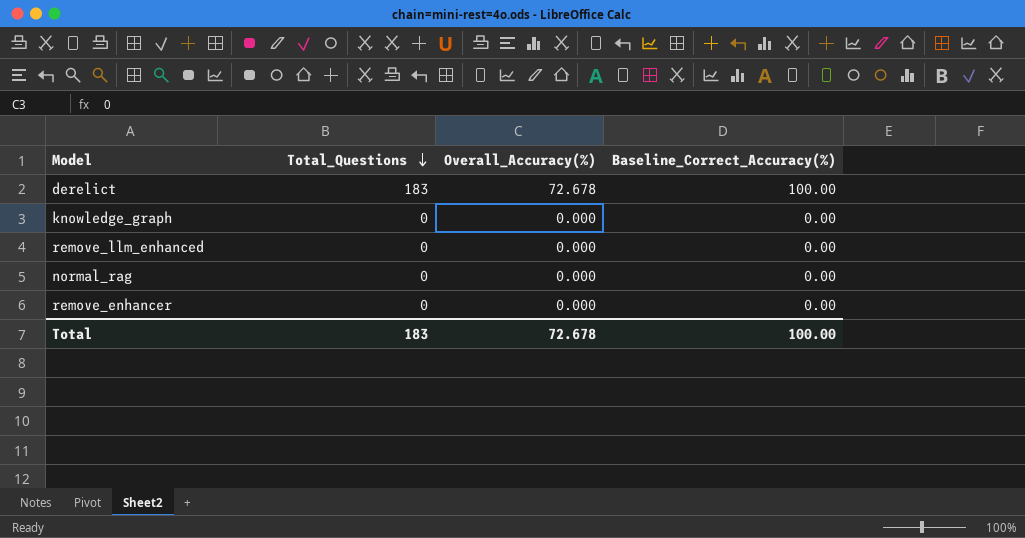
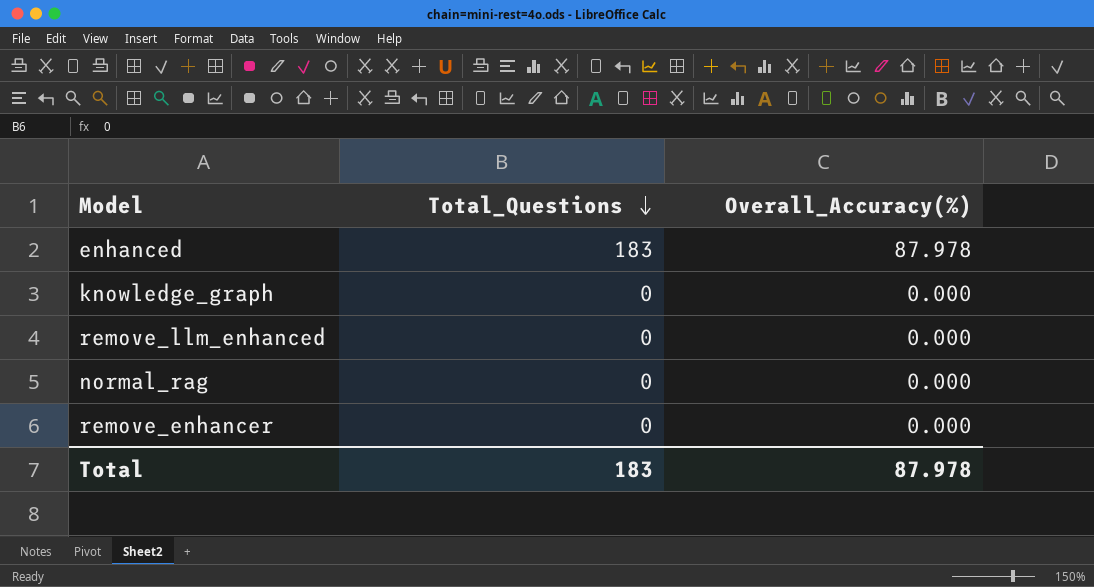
column Baseline_Correct_Accuracy(%) | position: 4 -> none
row derelict: 183 | 72.678 | 100.00 -> none
row enhanced: none -> 183 | 87.978
Total | Overall_Accuracy(%): 72.678 -> 87.978

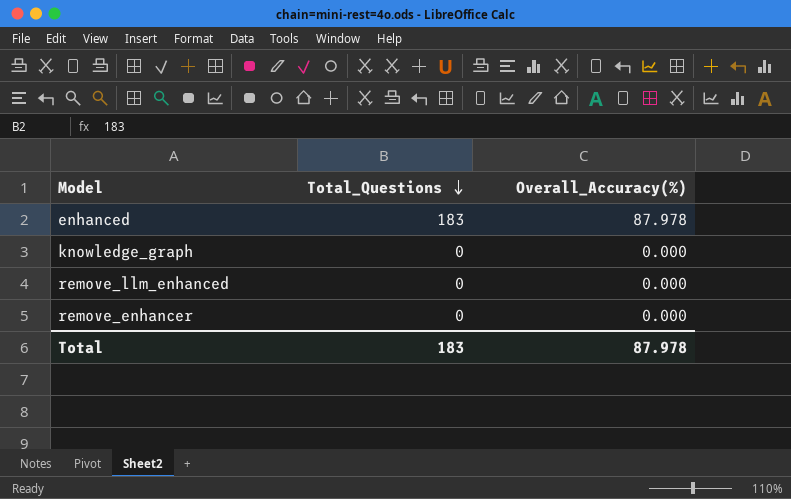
row normal_rag: 0 | 0.000 -> none

